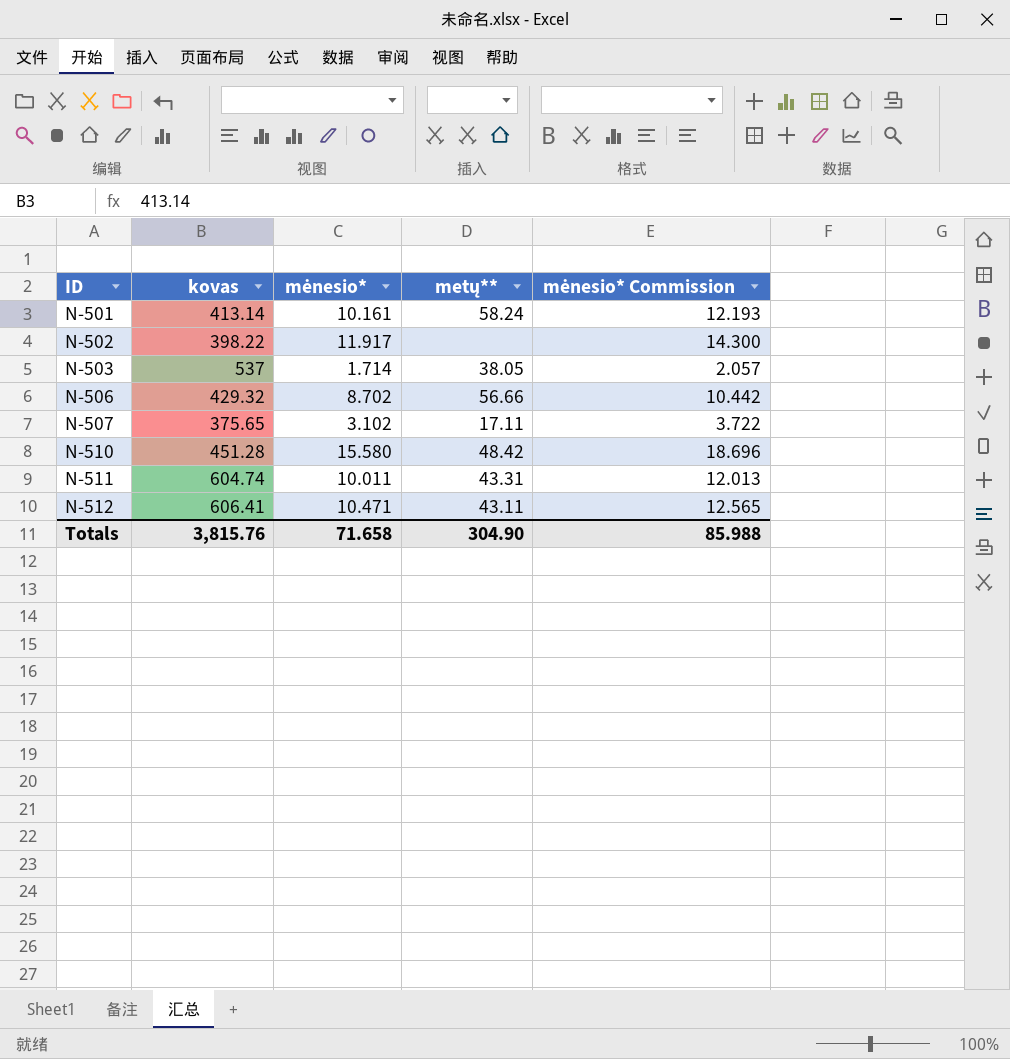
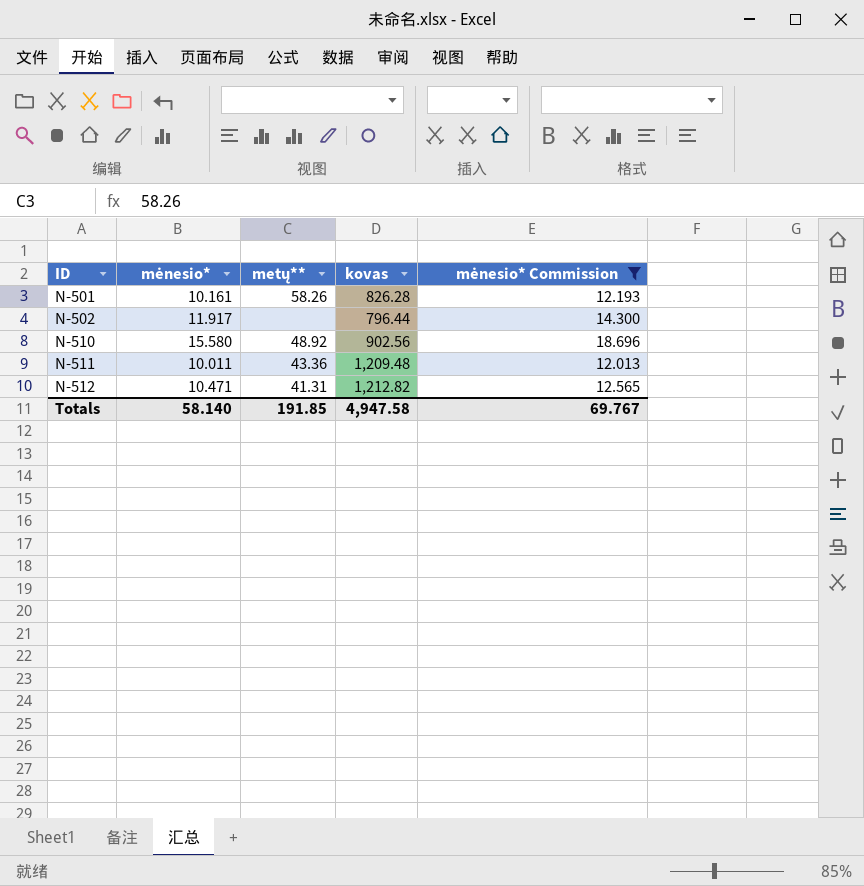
filter: none -> mėnesio* Commission >= 12.013
column kovas | position: 2 -> 4
N-501 | metų**: 58.24 -> 58.26
N-501 | kovas: 413.14 -> 826.28
N-502 | kovas: 398.22 -> 796.44
N-510 | metų**: 48.42 -> 48.92
N-510 | kovas: 451.28 -> 902.56
N-511 | metų**: 43.31 -> 43.36
N-511 | kovas: 604.74 -> 1,209.48
N-512 | metų**: 43.11 -> 41.31
N-512 | kovas: 606.41 -> 1,212.82
Totals | mėnesio*: 71.658 -> 58.140
Totals | metų**: 304.90 -> 191.85
Totals | kovas: 3,815.76 -> 4,947.58
Totals | mėnesio* Commission: 85.988 -> 69.767

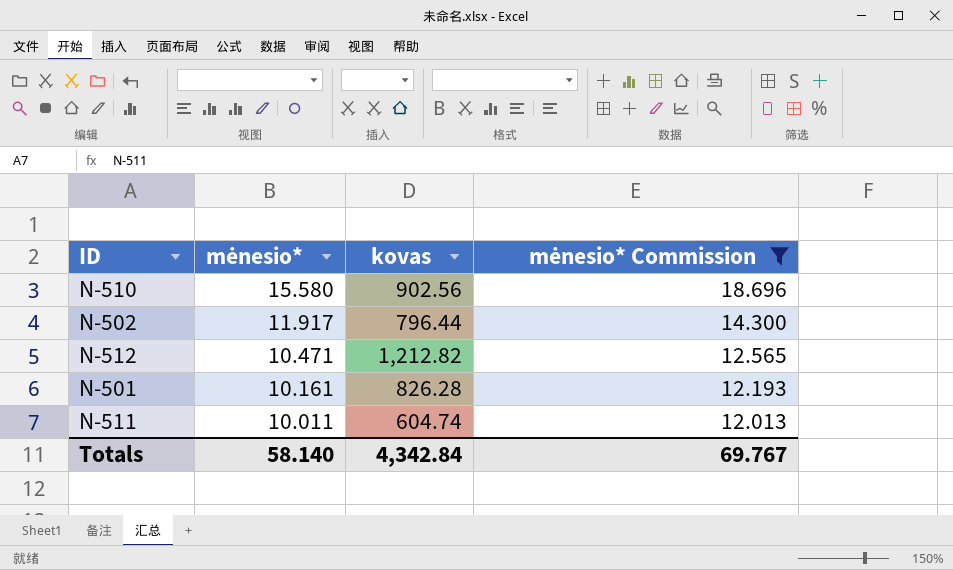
row order: ID ascending -> mėnesio* descending
column metų** | position: 3 -> none
N-511 | kovas: 1,209.48 -> 604.74
Totals | kovas: 4,947.58 -> 4,342.84

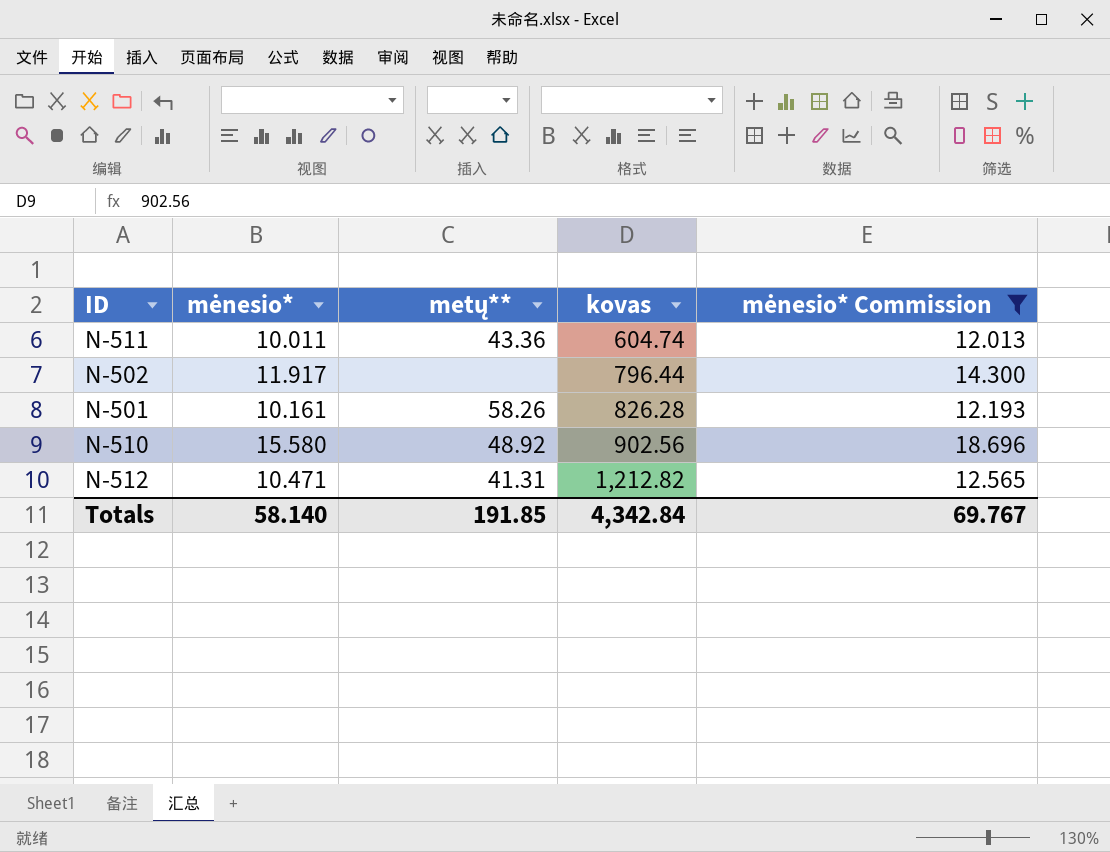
row order: mėnesio* descending -> kovas ascending
column metų** | position: none -> 3

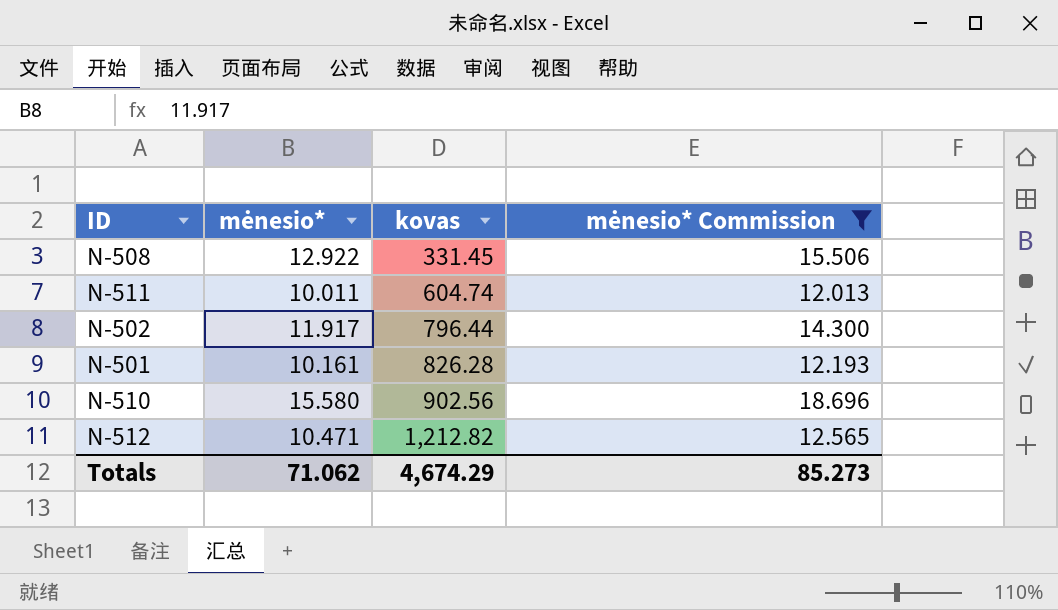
column metų** | position: 3 -> none
row N-508: none -> 12.922 | 331.45 | 15.506
Totals | mėnesio*: 58.140 -> 71.062
Totals | kovas: 4,342.84 -> 4,674.29
Totals | mėnesio* Commission: 69.767 -> 85.273

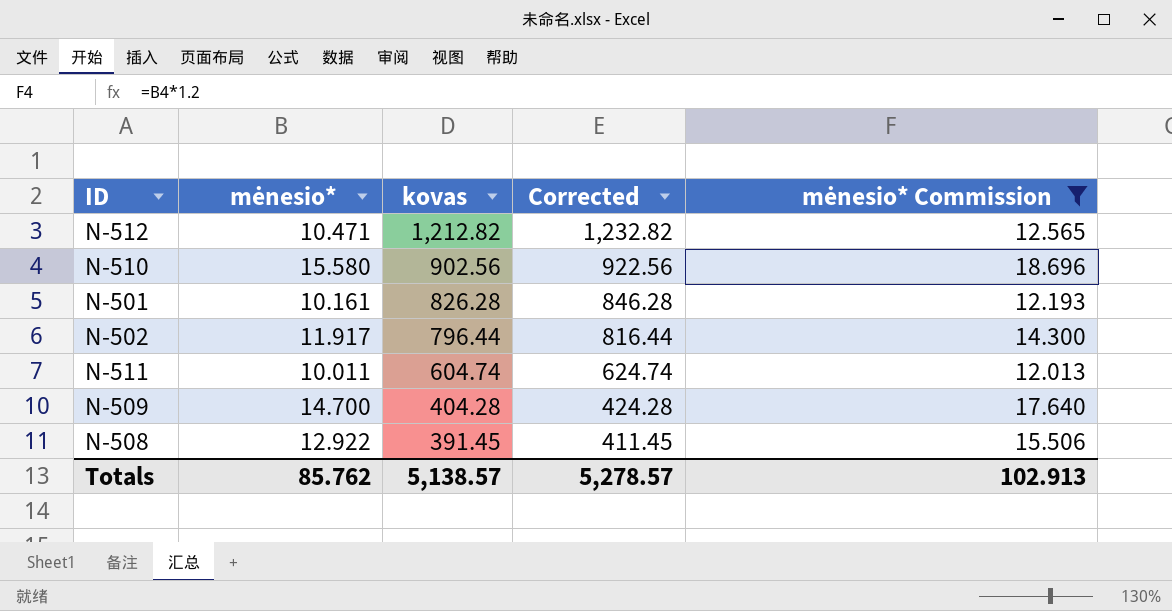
row order: kovas ascending -> kovas descending
column Corrected | formula: none -> [kovas] + 20
row N-509: none -> 14.700 | 404.28 | 424.28 | 17.640
N-508 | kovas: 331.45 -> 391.45
Totals | mėnesio*: 71.062 -> 85.762
Totals | kovas: 4,674.29 -> 5,138.57
Totals | mėnesio* Commission: 85.273 -> 102.913

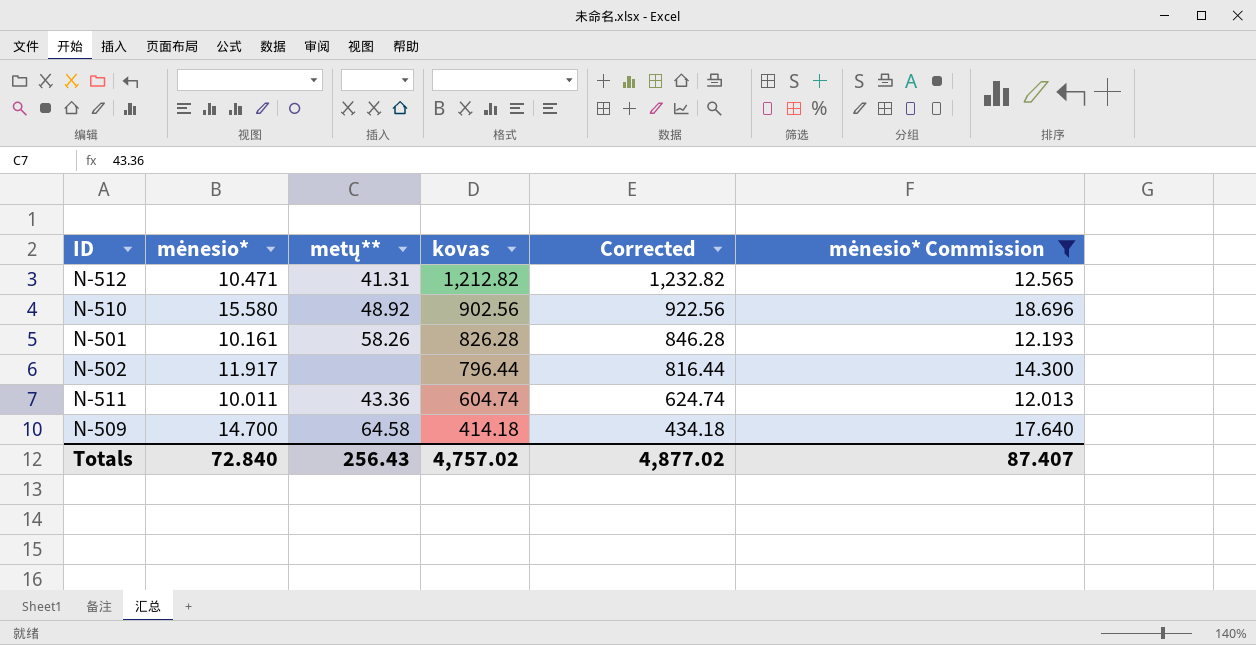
column metų** | position: none -> 3
row N-508: 12.922 | 391.45 | 411.45 | 15.506 -> none
N-509 | kovas: 404.28 -> 414.18
N-509 | Corrected: 424.28 -> 434.18
Totals | mėnesio*: 85.762 -> 72.840
Totals | kovas: 5,138.57 -> 4,757.02
Totals | Corrected: 5,278.57 -> 4,877.02
Totals | mėnesio* Commission: 102.913 -> 87.407

